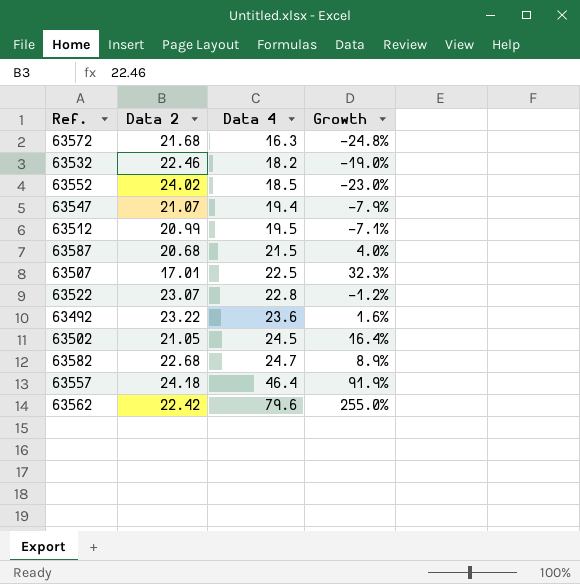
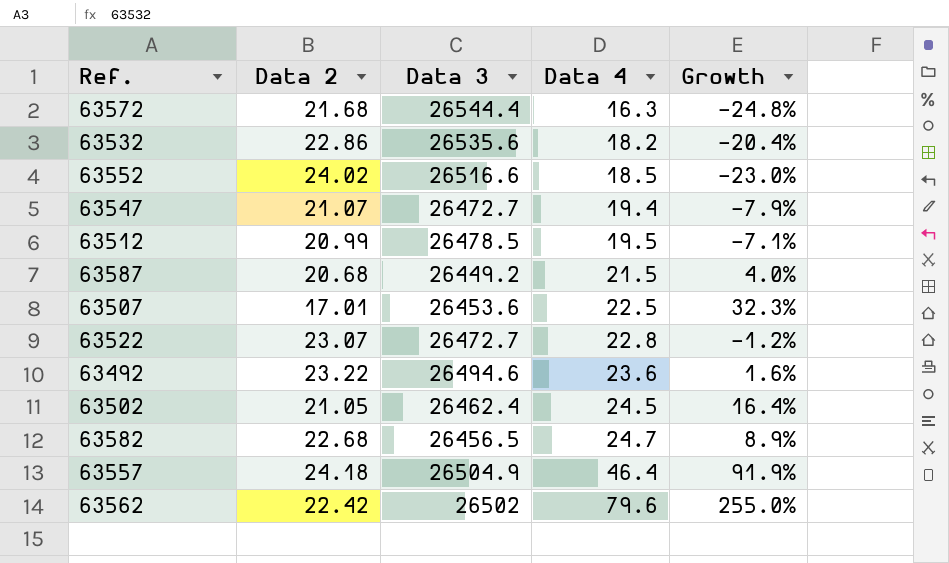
column Data 3 | position: none -> 3
63532 | Data 2: 22.46 -> 22.86
63532 | Growth: -19.0% -> -20.4%

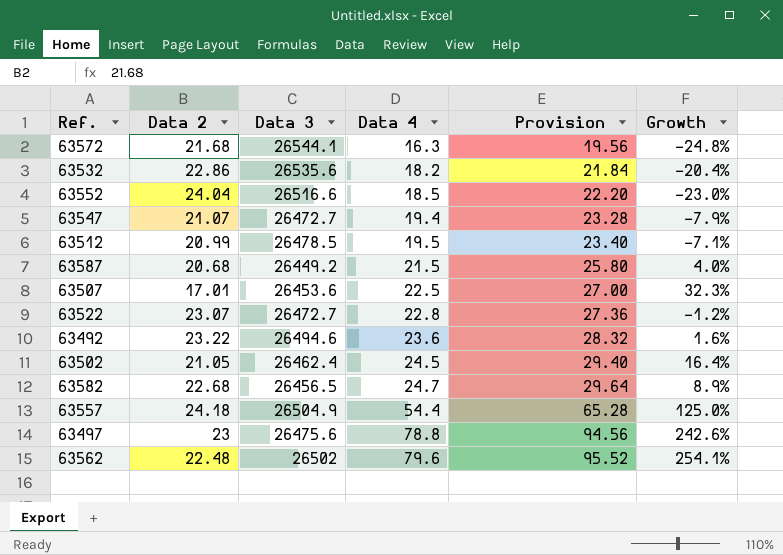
column Provision | formula: none -> [Data 4] * 1.2
63572 | Data 3: 26544.4 -> 26544.1
63552 | Data 2: 24.02 -> 24.04
63557 | Data 4: 46.4 -> 54.4
63557 | Growth: 91.9% -> 125.0%
row 63497: none -> 23 | 26475.6 | 78.8 | 94.56 | 242.6%
63562 | Data 2: 22.42 -> 22.48
63562 | Growth: 255.0% -> 254.1%

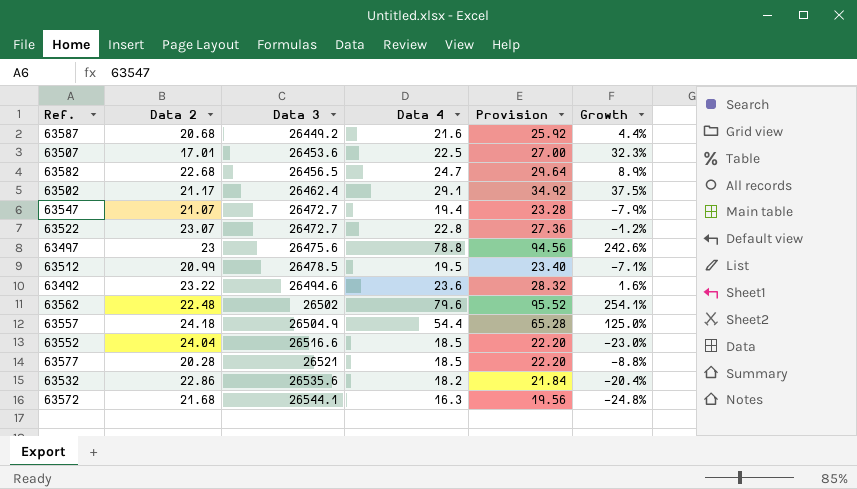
row order: Data 4 ascending -> Data 3 ascending
63587 | Data 4: 21.5 -> 21.6
63587 | Provision: 25.80 -> 25.92
63587 | Growth: 4.0% -> 4.4%
63502 | Data 2: 21.05 -> 21.17
63502 | Data 4: 24.5 -> 29.1
63502 | Provision: 29.40 -> 34.92
63502 | Growth: 16.4% -> 37.5%
row 63577: none -> 20.28 | 26521 | 18.5 | 22.20 | -8.8%

